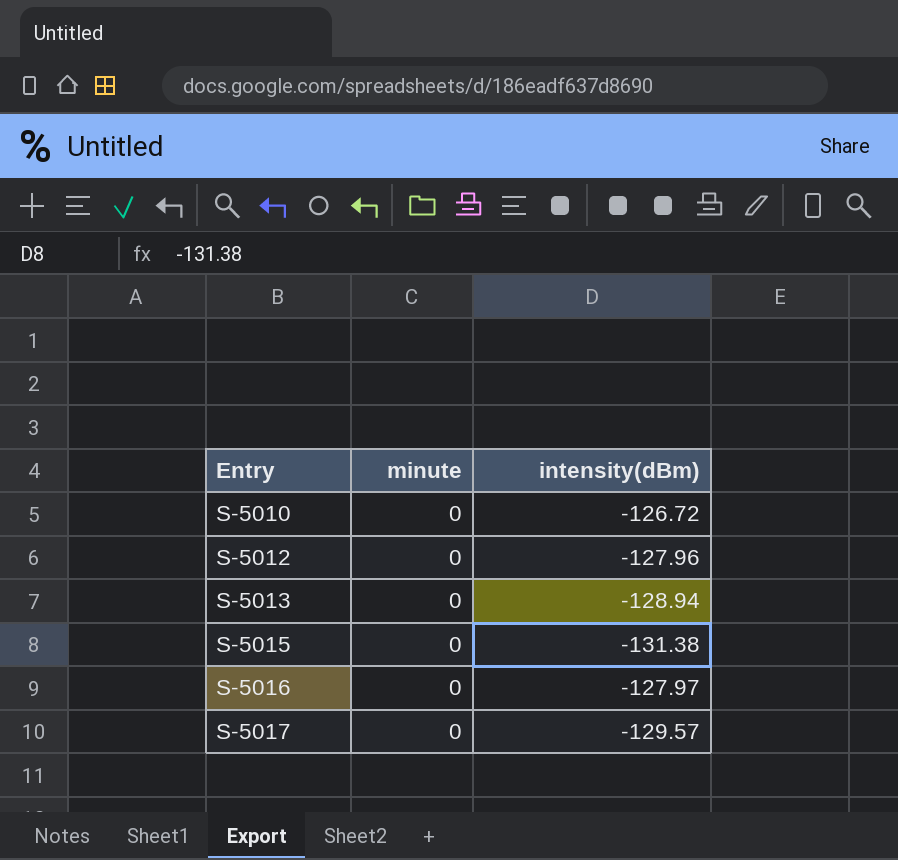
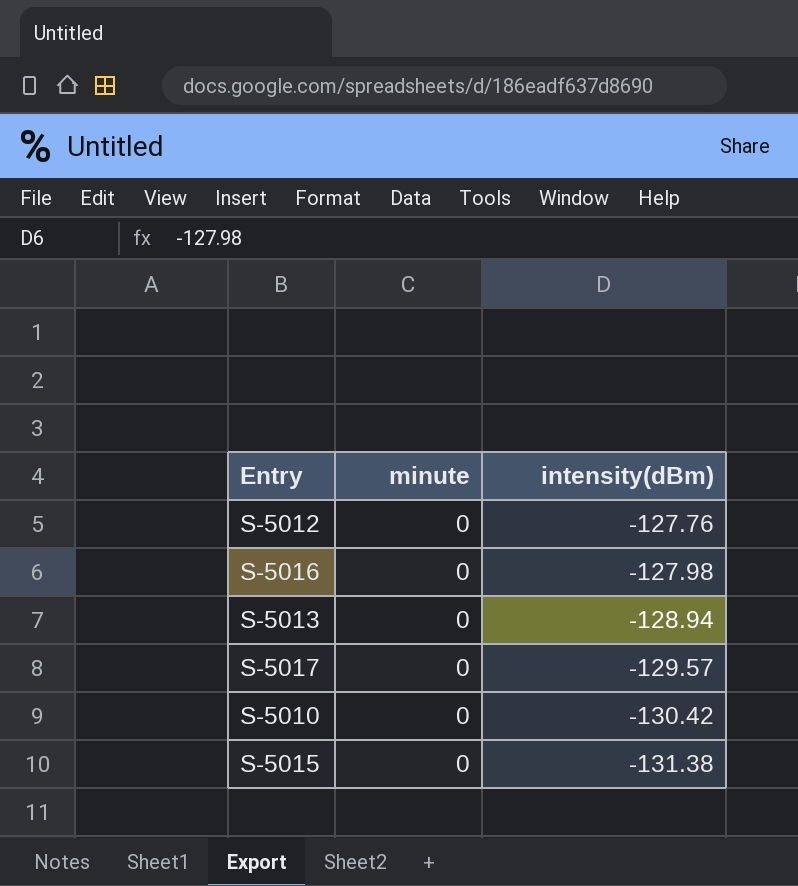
row order: Entry ascending -> intensity(dBm) descending
S-5012 | intensity(dBm): -127.96 -> -127.76
S-5016 | intensity(dBm): -127.97 -> -127.98
S-5010 | intensity(dBm): -126.72 -> -130.42

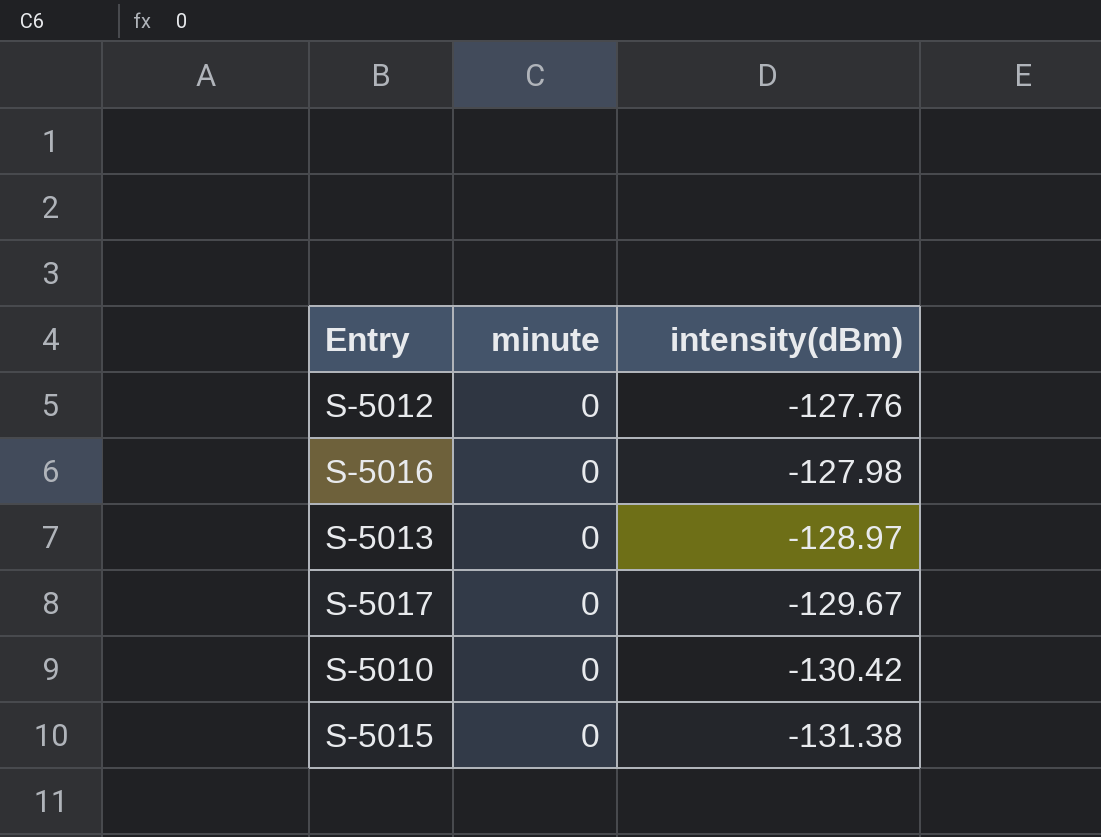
S-5013 | intensity(dBm): -128.94 -> -128.97
S-5017 | intensity(dBm): -129.57 -> -129.67

